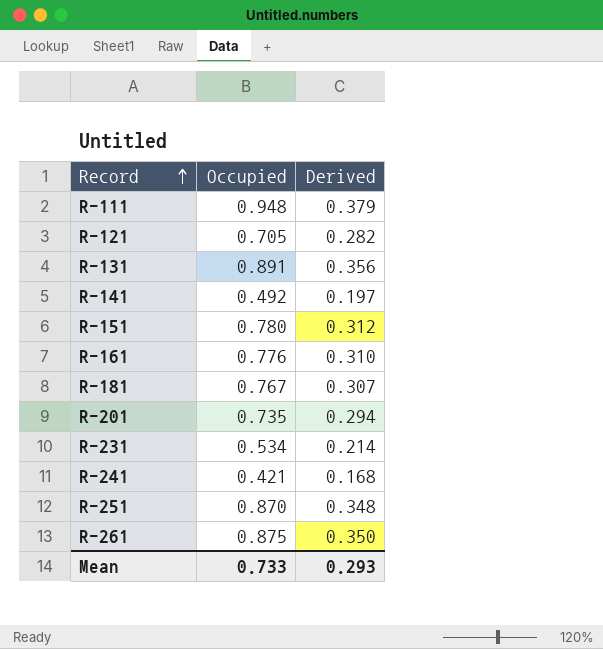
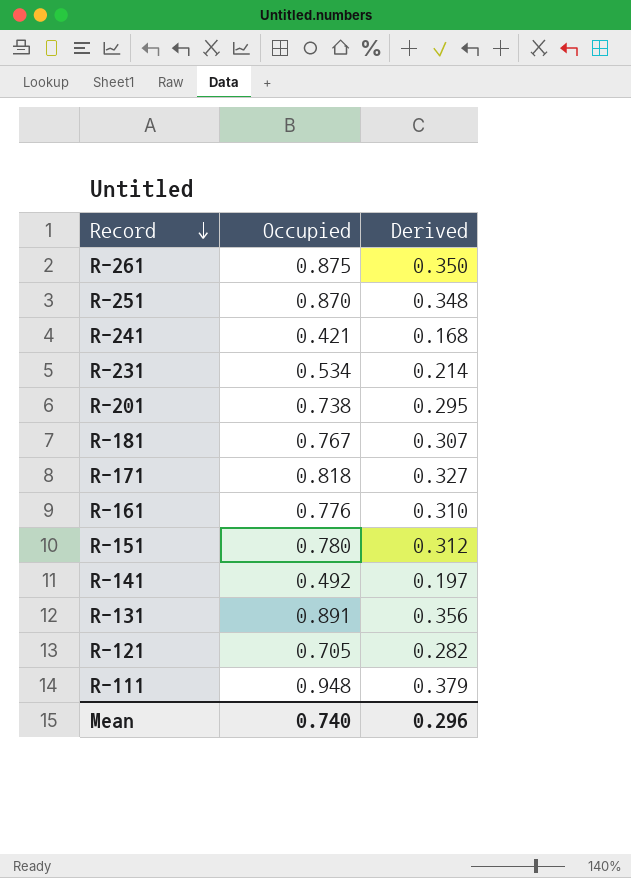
row order: Record ascending -> Record descending
R-201 | Occupied: 0.735 -> 0.738
R-201 | Derived: 0.294 -> 0.295
row R-171: none -> 0.818 | 0.327
Mean | Occupied: 0.733 -> 0.740
Mean | Derived: 0.293 -> 0.296

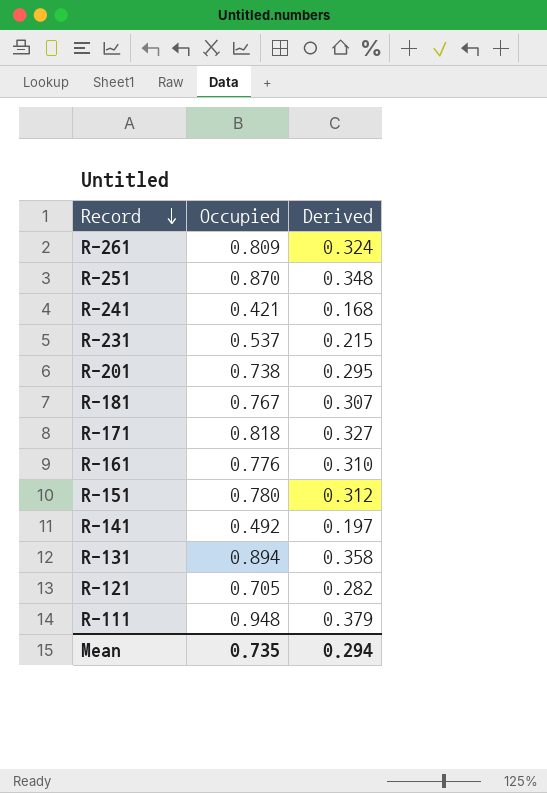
R-261 | Occupied: 0.875 -> 0.809
R-261 | Derived: 0.350 -> 0.324
R-231 | Occupied: 0.534 -> 0.537
R-231 | Derived: 0.214 -> 0.215
R-131 | Occupied: 0.891 -> 0.894
R-131 | Derived: 0.356 -> 0.358
Mean | Occupied: 0.740 -> 0.735
Mean | Derived: 0.296 -> 0.294

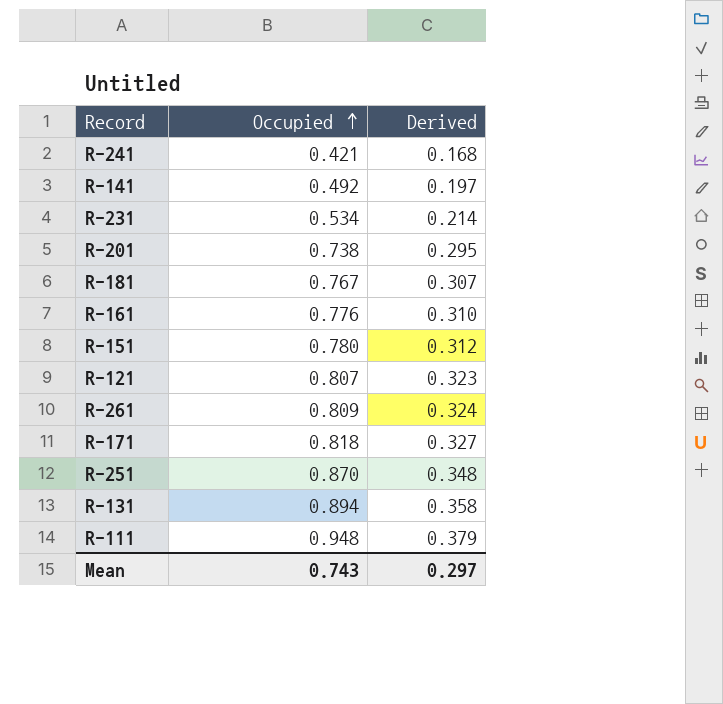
row order: Record descending -> Occupied ascending
R-231 | Occupied: 0.537 -> 0.534
R-231 | Derived: 0.215 -> 0.214
R-121 | Occupied: 0.705 -> 0.807
R-121 | Derived: 0.282 -> 0.323
Mean | Occupied: 0.735 -> 0.743
Mean | Derived: 0.294 -> 0.297

